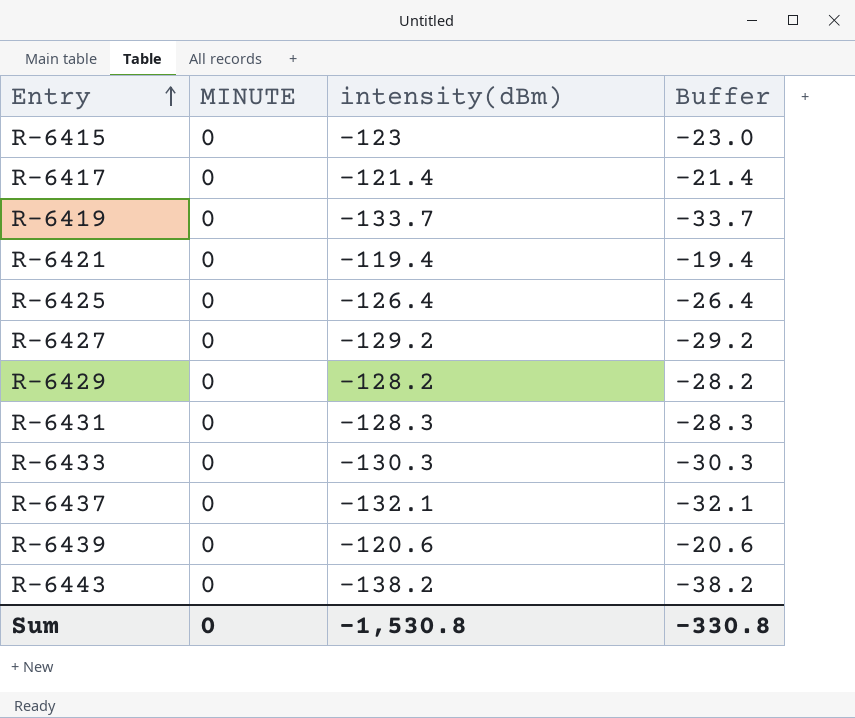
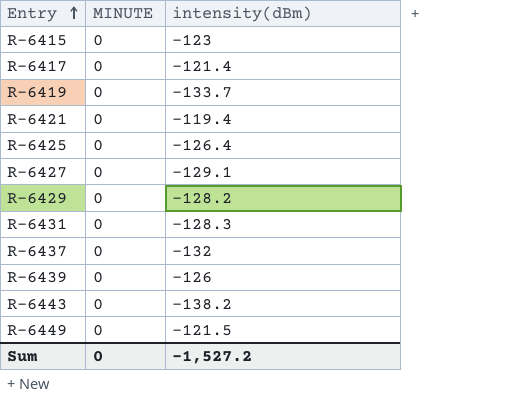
column Buffer | formula: [intensity(dBm)] + 100 -> none
row R-6433: 0 | -130.3 | -30.3 -> none
R-6427 | intensity(dBm): -129.2 -> -129.1
R-6437 | intensity(dBm): -132.1 -> -132
R-6439 | intensity(dBm): -120.6 -> -126
row R-6449: none -> 0 | -121.5
Sum | intensity(dBm): -1,530.8 -> -1,527.2

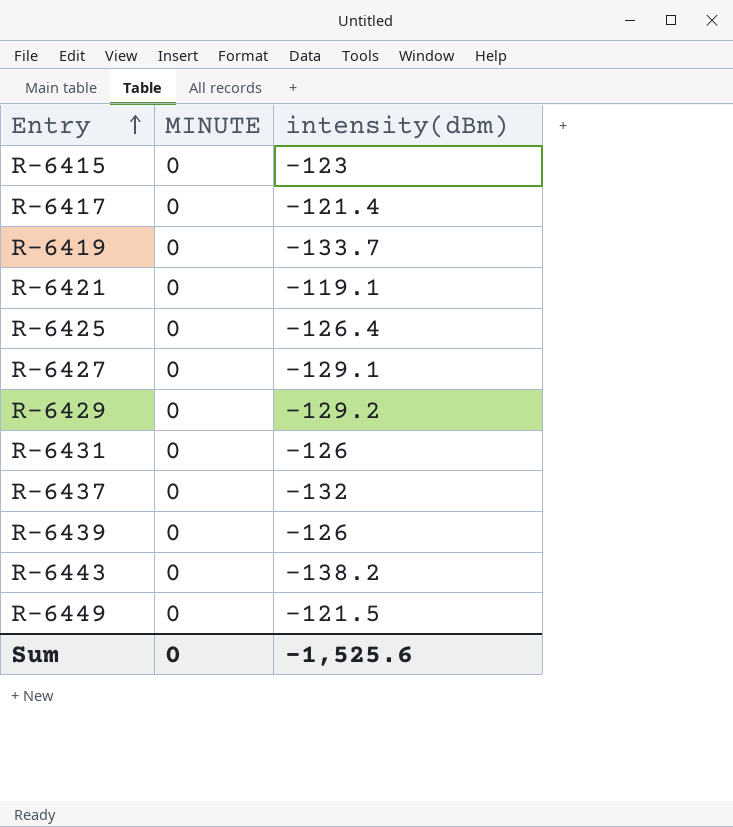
R-6421 | intensity(dBm): -119.4 -> -119.1
R-6429 | intensity(dBm): -128.2 -> -129.2
R-6431 | intensity(dBm): -128.3 -> -126
Sum | intensity(dBm): -1,527.2 -> -1,525.6

